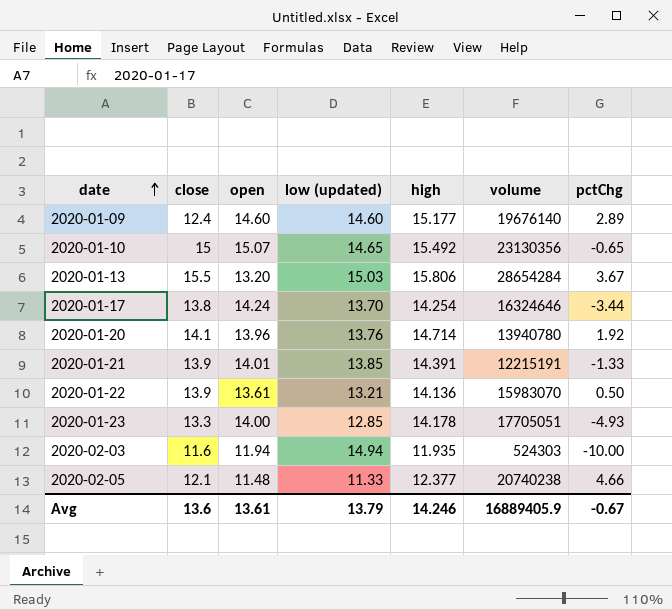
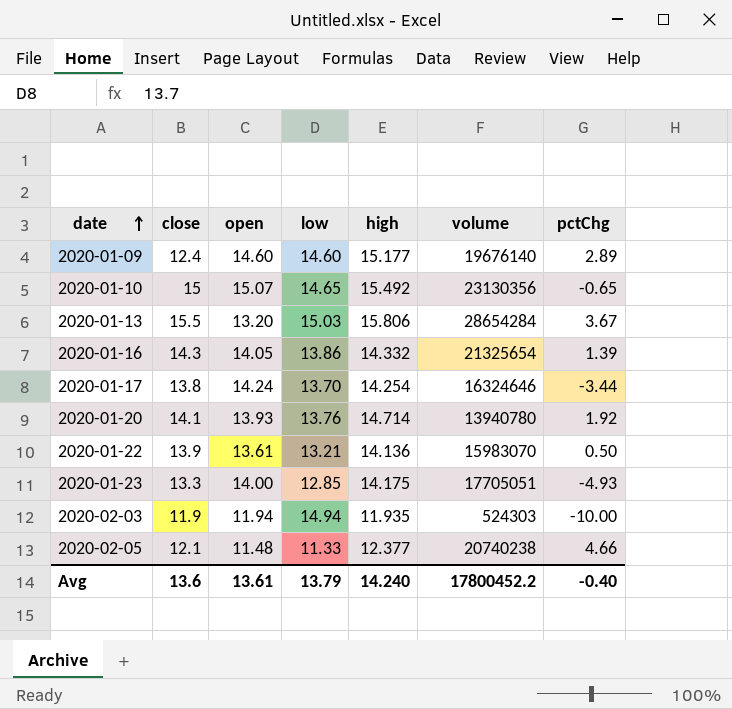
column name: low (updated) -> low
row 2020-01-21: 13.9 | 14.01 | 13.85 | 14.391 | 12215191 | -1.33 -> none
row 2020-01-16: none -> 14.3 | 14.05 | 13.86 | 14.332 | 21325654 | 1.39
2020-01-20 | open: 13.96 -> 13.93
2020-01-23 | high: 14.178 -> 14.175
2020-02-03 | close: 11.6 -> 11.9
Avg | high: 14.246 -> 14.240
Avg | volume: 16889405.9 -> 17800452.2
Avg | pctChg: -0.67 -> -0.40

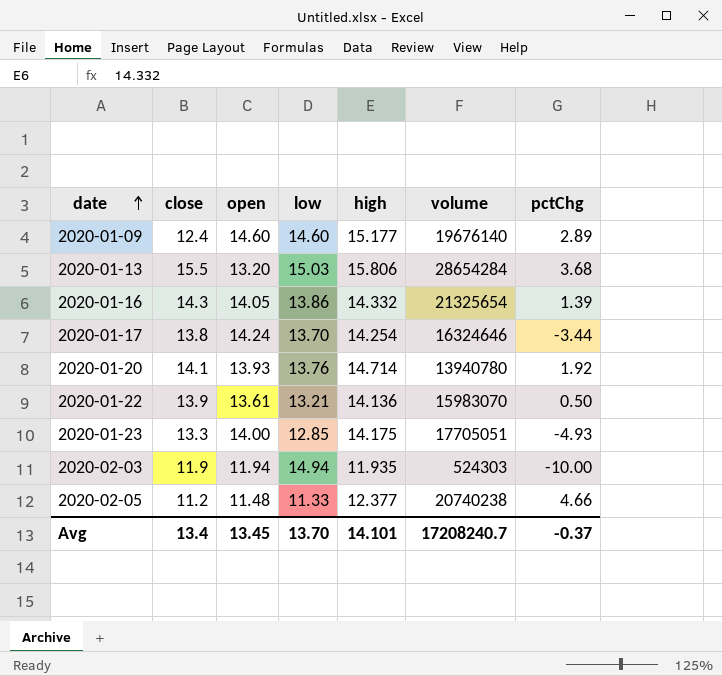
row 2020-01-10: 15 | 15.07 | 14.65 | 15.492 | 23130356 | -0.65 -> none
2020-01-13 | pctChg: 3.67 -> 3.68
2020-02-05 | close: 12.1 -> 11.2
Avg | close: 13.6 -> 13.4
Avg | open: 13.61 -> 13.45
Avg | low: 13.79 -> 13.70
Avg | high: 14.240 -> 14.101
Avg | volume: 17800452.2 -> 17208240.7
Avg | pctChg: -0.40 -> -0.37

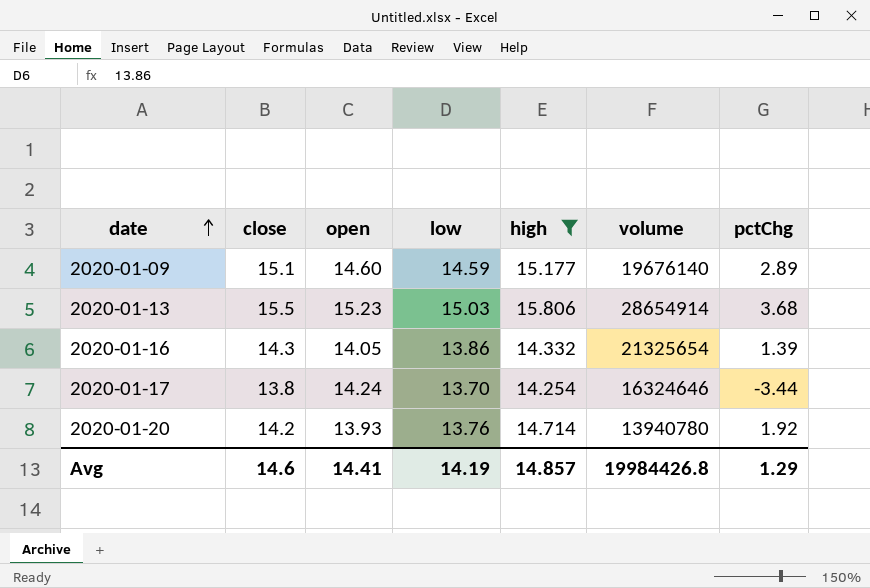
filter: none -> high >= 14.254
2020-01-09 | close: 12.4 -> 15.1
2020-01-09 | low: 14.60 -> 14.59
2020-01-13 | open: 13.20 -> 15.23
2020-01-13 | volume: 28654284 -> 28654914
2020-01-20 | close: 14.1 -> 14.2
Avg | close: 13.4 -> 14.6
Avg | open: 13.45 -> 14.41
Avg | low: 13.70 -> 14.19
Avg | high: 14.101 -> 14.857
Avg | volume: 17208240.7 -> 19984426.8
Avg | pctChg: -0.37 -> 1.29

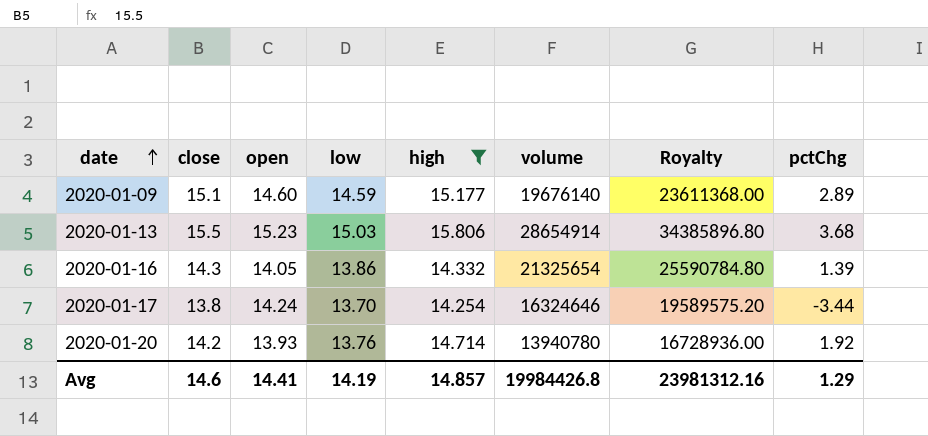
column Royalty | formula: none -> [volume] * 1.2

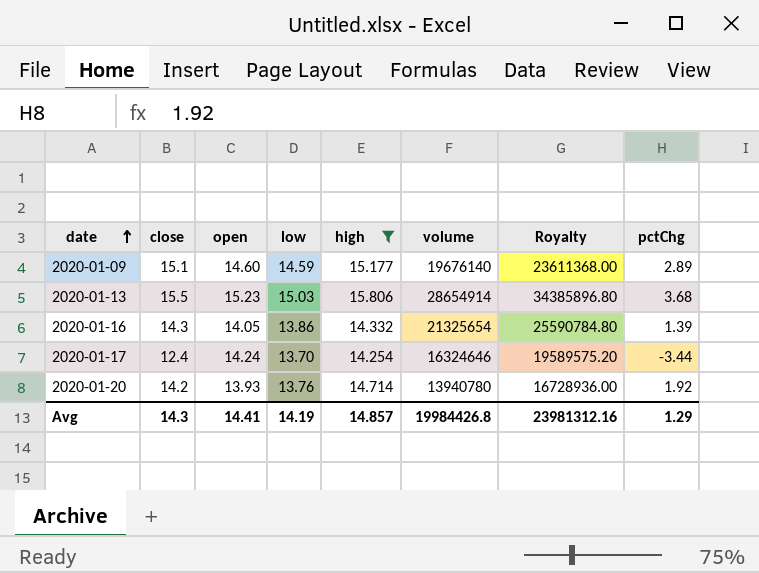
2020-01-17 | close: 13.8 -> 12.4
Avg | close: 14.6 -> 14.3

